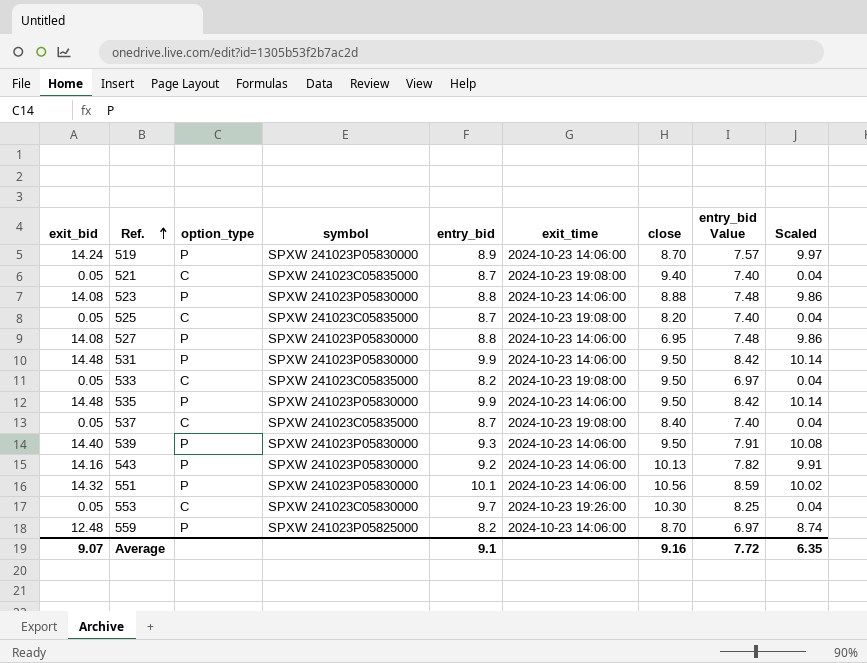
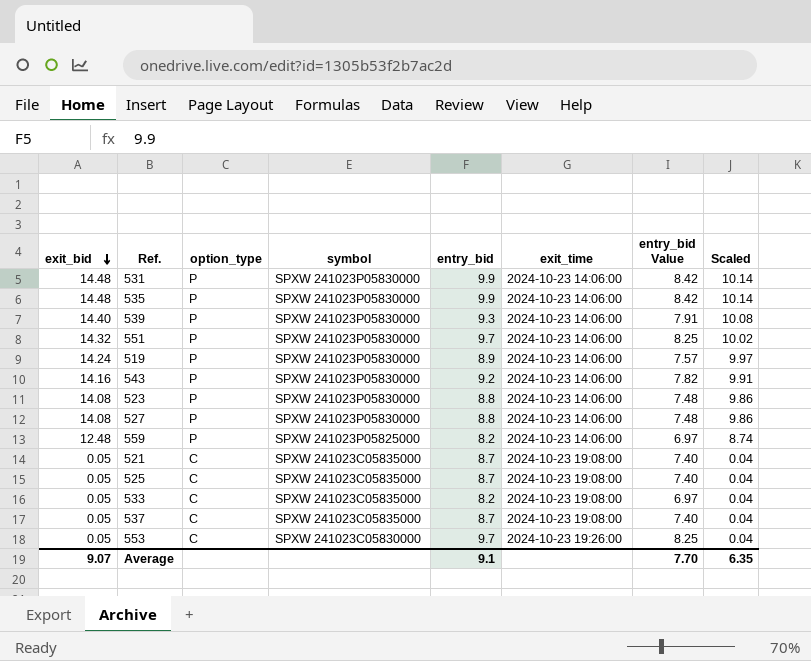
row order: Ref. ascending -> exit_bid descending
column close | position: 7 -> none
551 | entry_bid: 10.1 -> 9.7
551 | entry_bid Value: 8.59 -> 8.25
Average | entry_bid Value: 7.72 -> 7.70

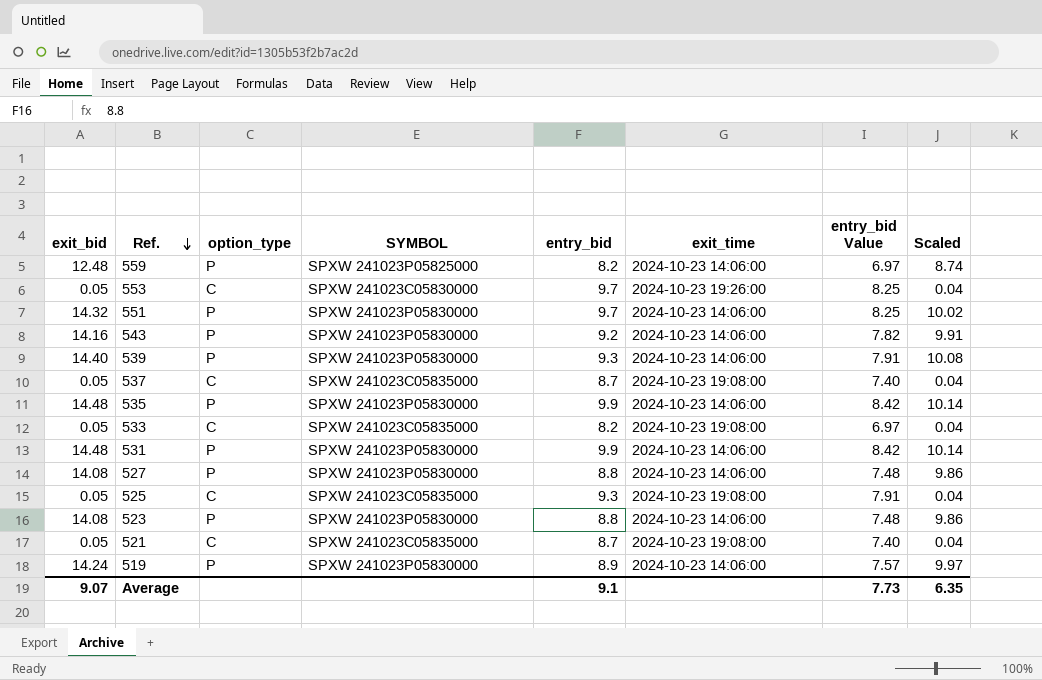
row order: exit_bid descending -> Ref. descending
column name: symbol -> SYMBOL
525 | entry_bid: 8.7 -> 9.3
525 | entry_bid Value: 7.40 -> 7.91
Average | entry_bid Value: 7.70 -> 7.73

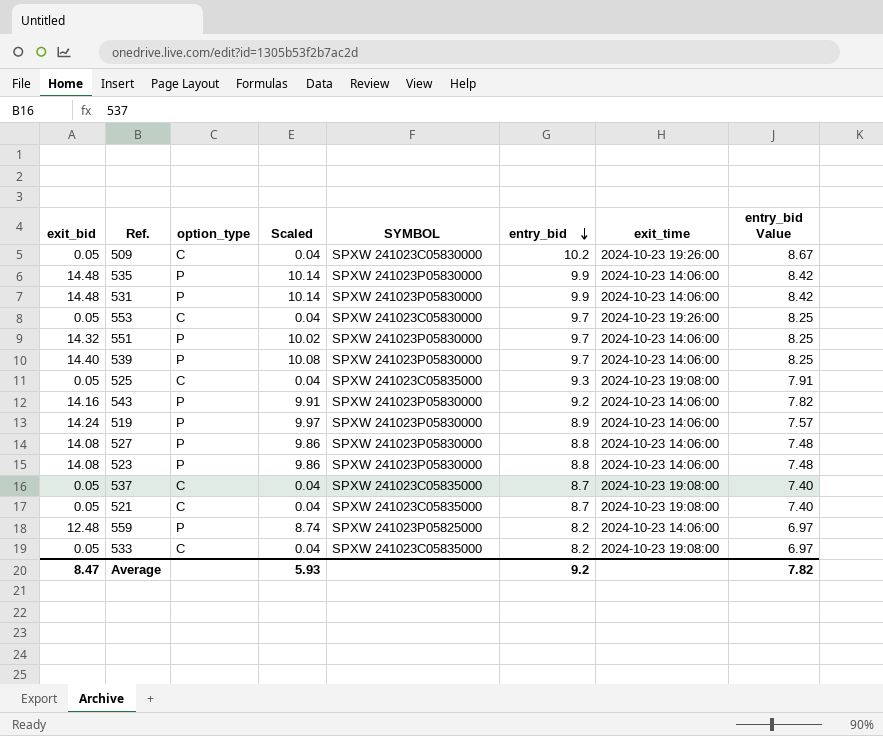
row order: Ref. descending -> entry_bid descending
column Scaled | position: 8 -> 4
row 509: none -> 0.05 | C | 0.04 | SPXW 241023C05830000 | 10.2 | 2024-10-23 19:26:00 | 8.67
539 | entry_bid: 9.3 -> 9.7
539 | entry_bid Value: 7.91 -> 8.25
Average | exit_bid: 9.07 -> 8.47
Average | Scaled: 6.35 -> 5.93
Average | entry_bid: 9.1 -> 9.2
Average | entry_bid Value: 7.73 -> 7.82

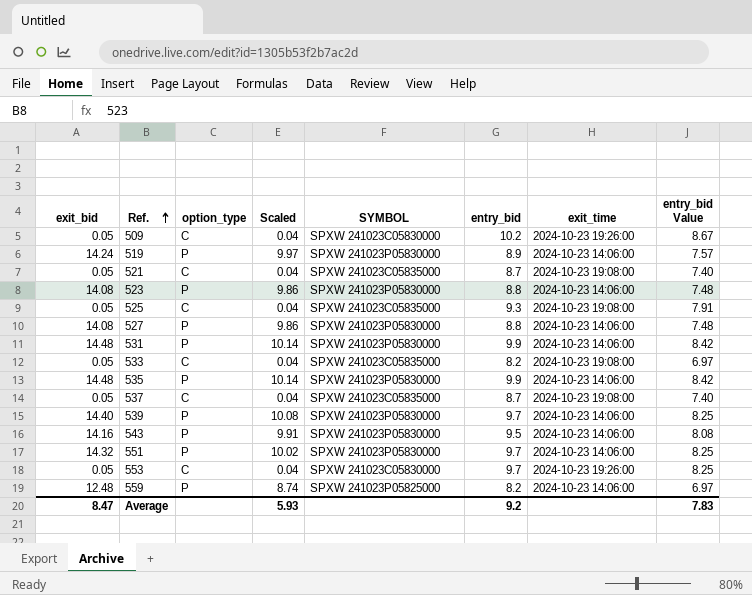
row order: entry_bid descending -> Ref. ascending
543 | entry_bid: 9.2 -> 9.5
543 | entry_bid Value: 7.82 -> 8.08
Average | entry_bid Value: 7.82 -> 7.83

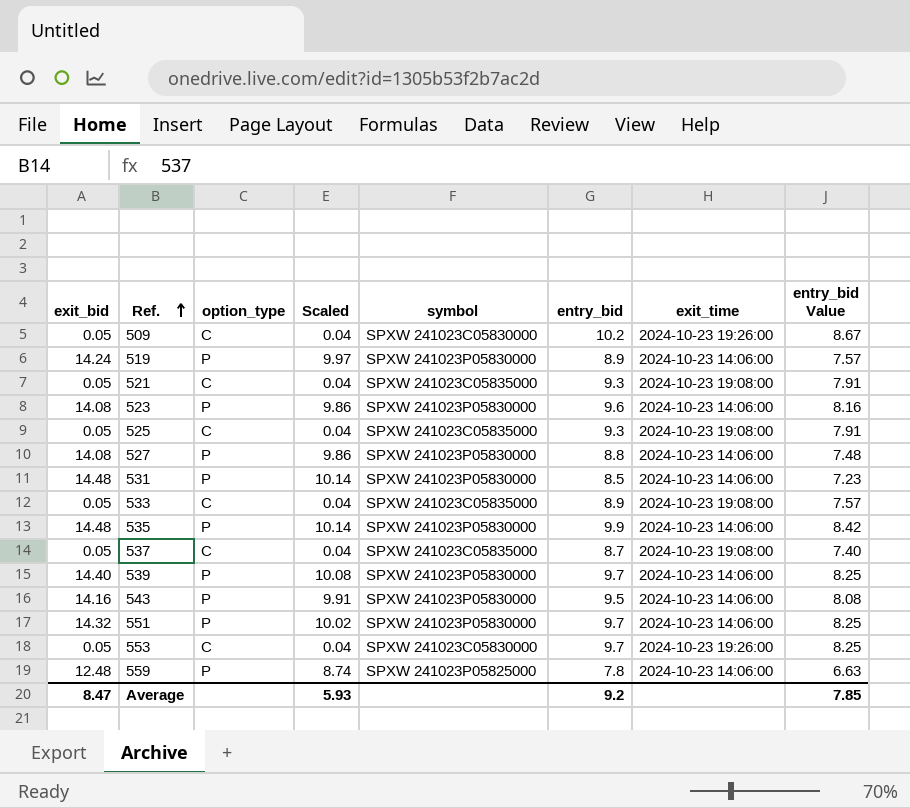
column name: SYMBOL -> symbol
521 | entry_bid: 8.7 -> 9.3
521 | entry_bid Value: 7.40 -> 7.91
523 | entry_bid: 8.8 -> 9.6
523 | entry_bid Value: 7.48 -> 8.16
531 | entry_bid: 9.9 -> 8.5
531 | entry_bid Value: 8.42 -> 7.23
533 | entry_bid: 8.2 -> 8.9
533 | entry_bid Value: 6.97 -> 7.57
559 | entry_bid: 8.2 -> 7.8
559 | entry_bid Value: 6.97 -> 6.63
Average | entry_bid Value: 7.83 -> 7.85

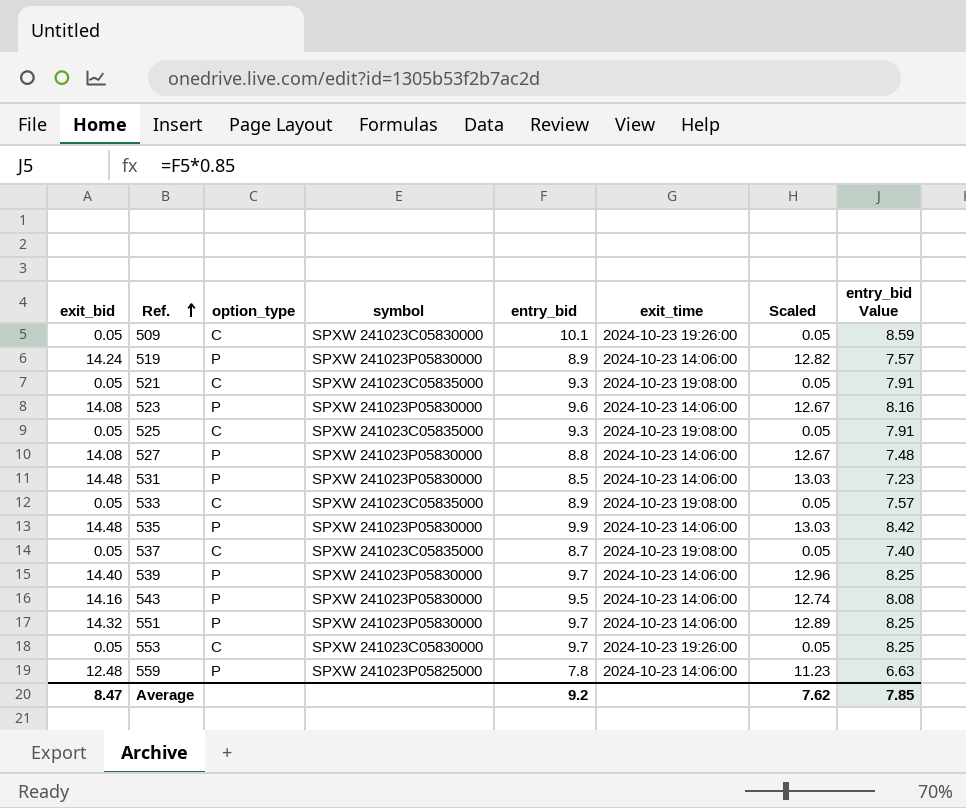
column Scaled | formula: [exit_bid] * 0.7 -> [exit_bid] * 0.9
column Scaled | position: 4 -> 7
509 | entry_bid: 10.2 -> 10.1
509 | entry_bid Value: 8.67 -> 8.59
Average | Scaled: 5.93 -> 7.62

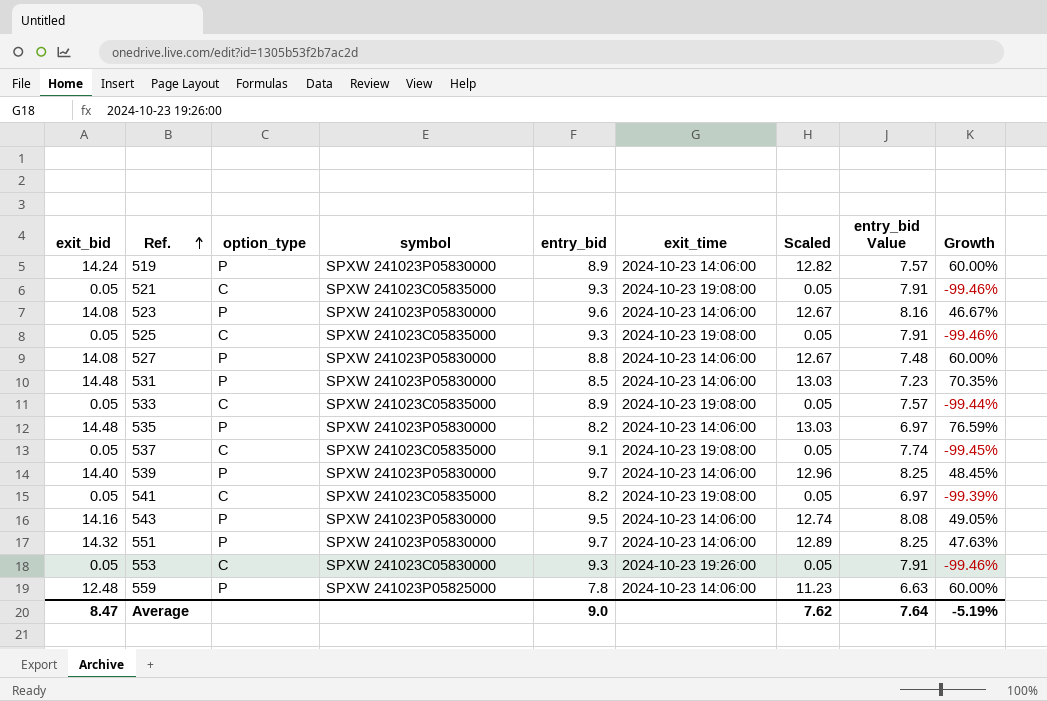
column Growth | formula: none -> ([exit_bid] - [entry_bid]) / [entry_bid]
row 509: 0.05 | C | SPXW 241023C05830000 | 10.1 | 2024-10-23 19:26:00 | 0.05 | 8.59 -> none
535 | entry_bid: 9.9 -> 8.2
535 | entry_bid Value: 8.42 -> 6.97
537 | entry_bid: 8.7 -> 9.1
537 | entry_bid Value: 7.40 -> 7.74
row 541: none -> 0.05 | C | SPXW 241023C05835000 | 8.2 | 2024-10-23 19:08:00 | 0.05 | 6.97 | -99.39%
553 | entry_bid: 9.7 -> 9.3
553 | entry_bid Value: 8.25 -> 7.91
Average | entry_bid: 9.2 -> 9.0
Average | entry_bid Value: 7.85 -> 7.64

